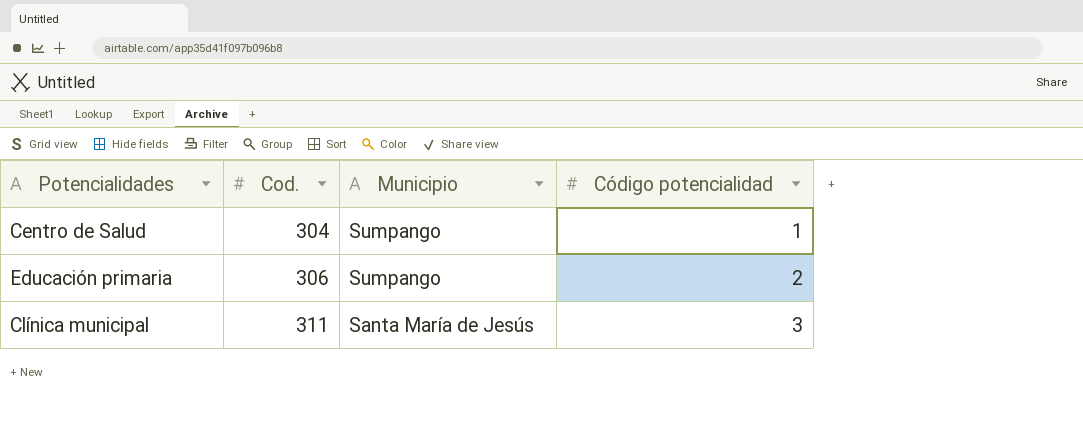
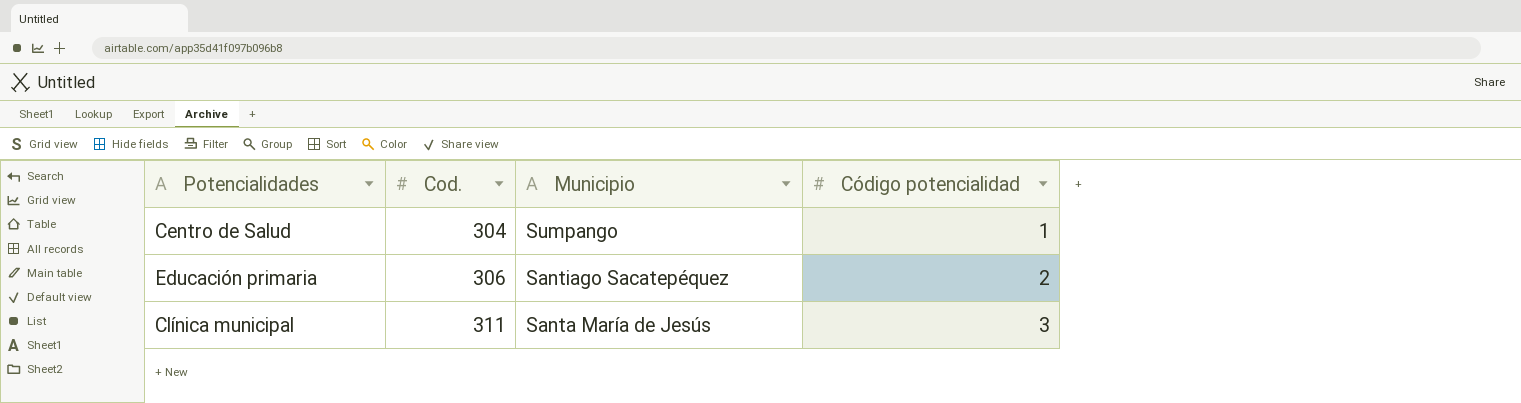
Educación primaria | Municipio: Sumpango -> Santiago Sacatepéquez

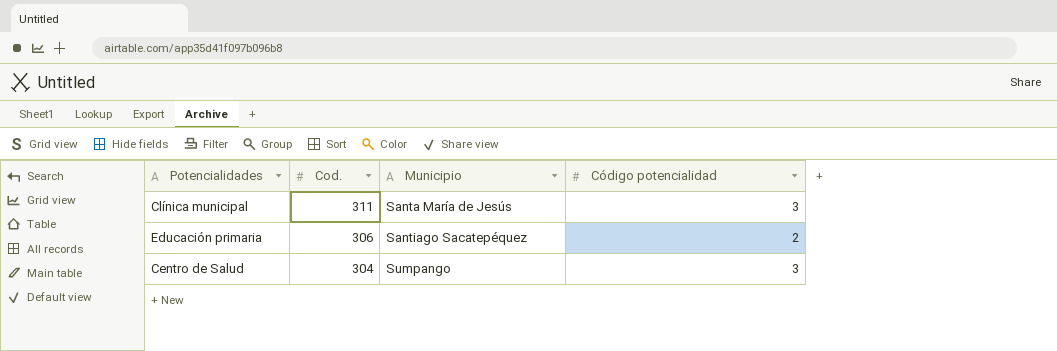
row order: Cod. ascending -> Cod. descending
Centro de Salud | Código potencialidad: 1 -> 3

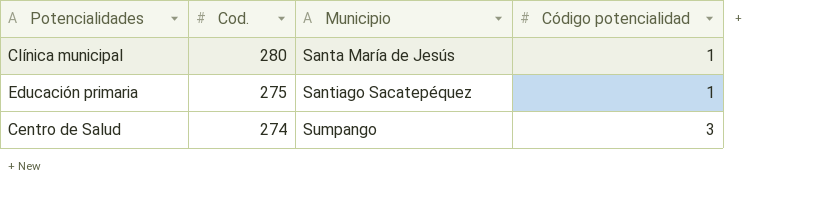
Clínica municipal | Cod.: 311 -> 280
Clínica municipal | Código potencialidad: 3 -> 1
Educación primaria | Cod.: 306 -> 275
Educación primaria | Código potencialidad: 2 -> 1
Centro de Salud | Cod.: 304 -> 274

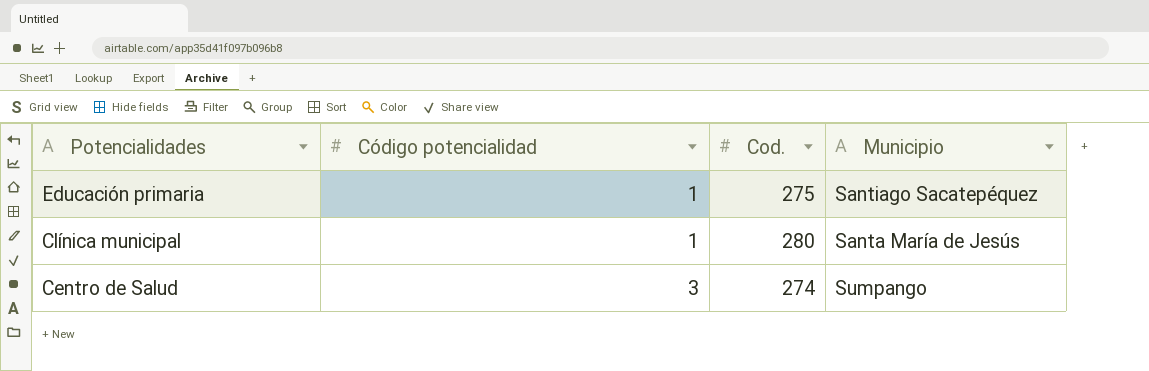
row order: Cod. descending -> Potencialidades descending
column Código potencialidad | position: 4 -> 2

